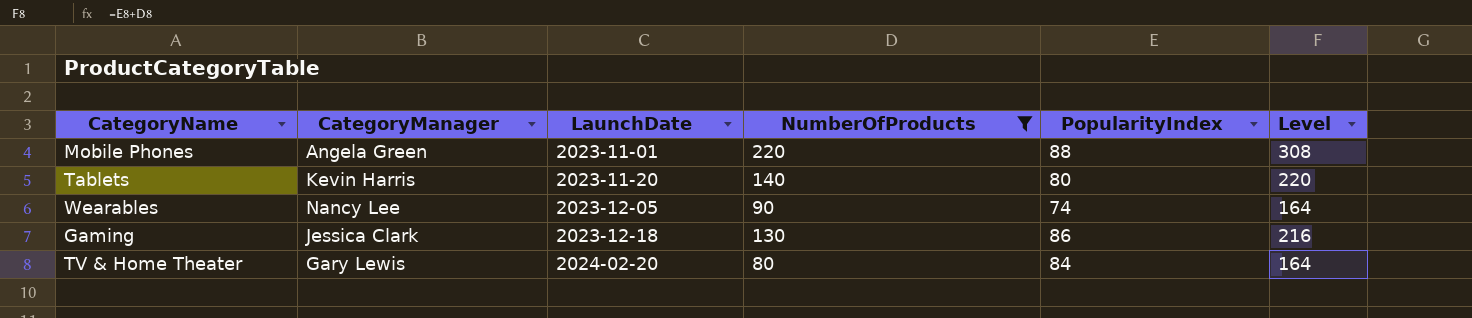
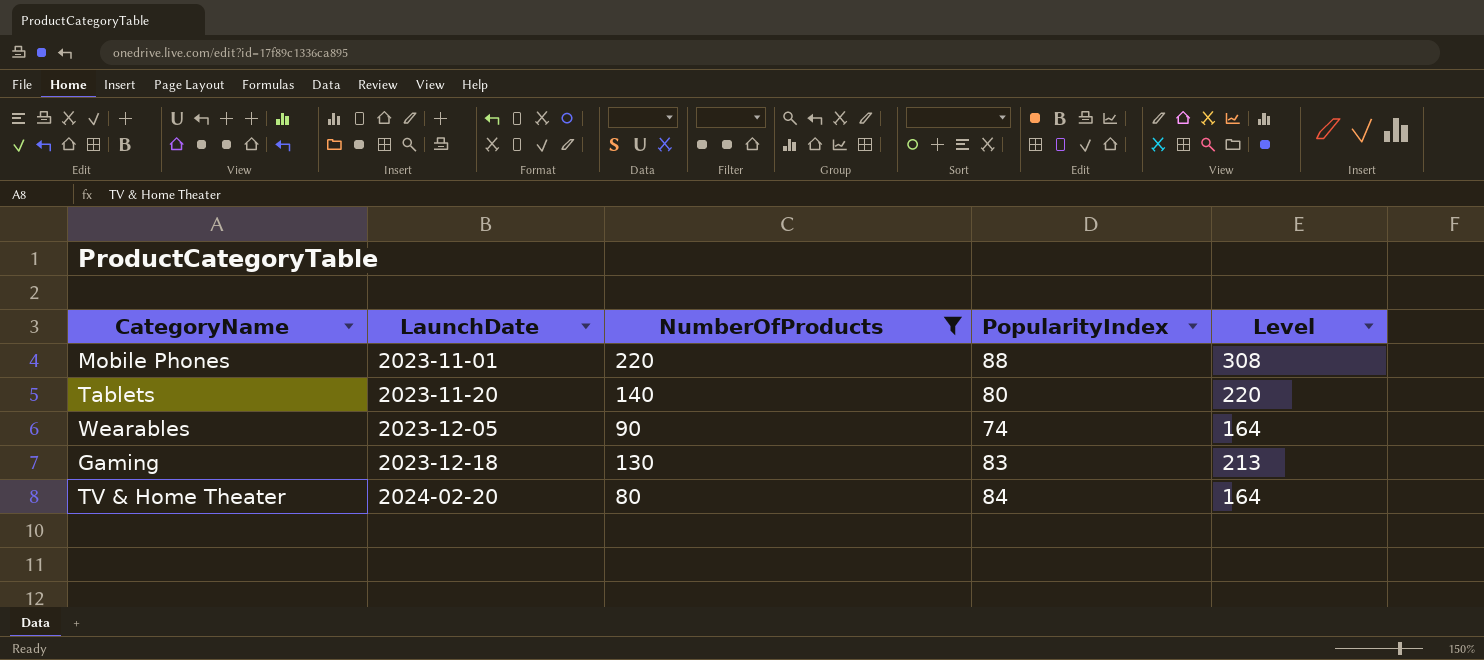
column CategoryManager | position: 2 -> none
Gaming | PopularityIndex: 86 -> 83
Gaming | Level: 216 -> 213

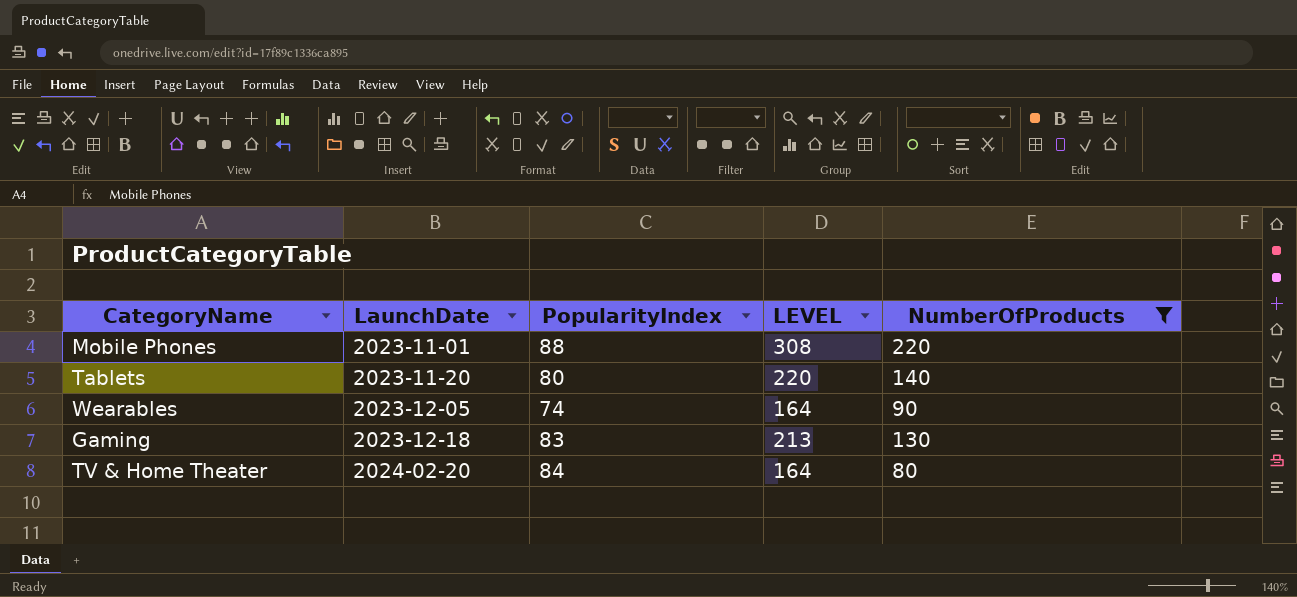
column name: Level -> LEVEL
column NumberOfProducts | position: 3 -> 5

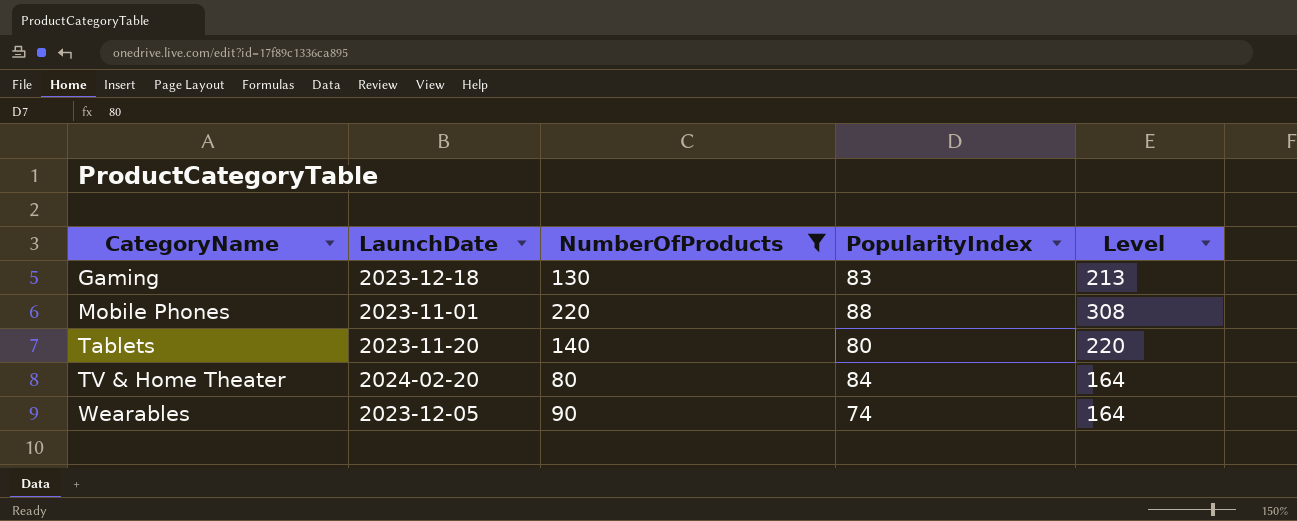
row order: LaunchDate ascending -> CategoryName ascending
column NumberOfProducts | position: 5 -> 3
column name: LEVEL -> Level

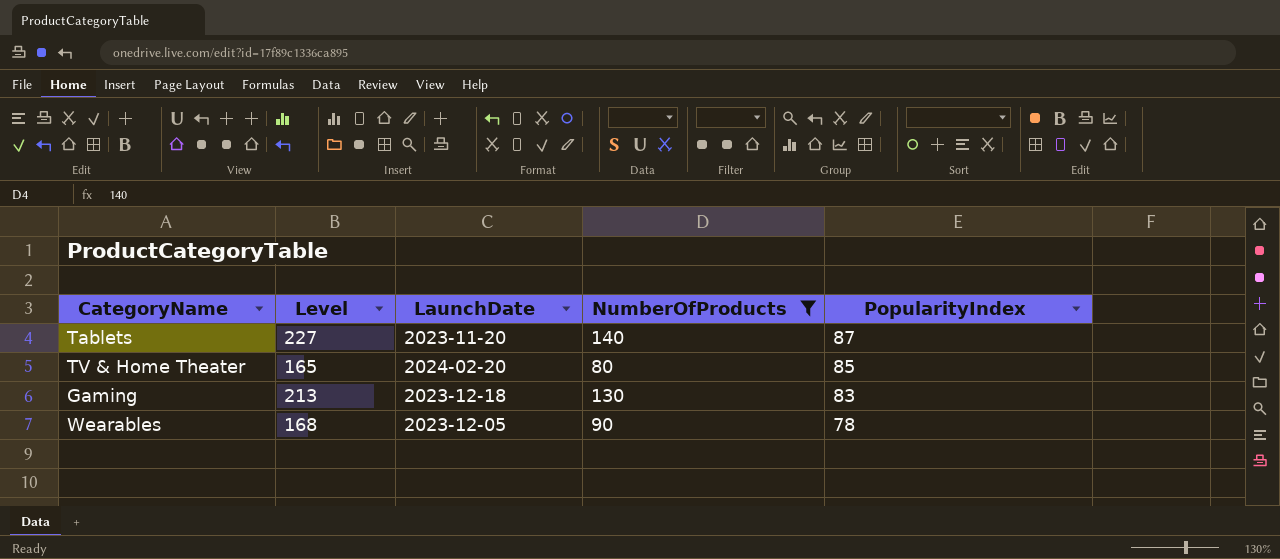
row order: CategoryName ascending -> PopularityIndex descending
column Level | position: 5 -> 2
row Mobile Phones: 2023-11-01 | 220 | 88 | 308 -> none
Tablets | Level: 220 -> 227
Tablets | PopularityIndex: 80 -> 87
TV & Home Theater | Level: 164 -> 165
TV & Home Theater | PopularityIndex: 84 -> 85
Wearables | Level: 164 -> 168
Wearables | PopularityIndex: 74 -> 78

